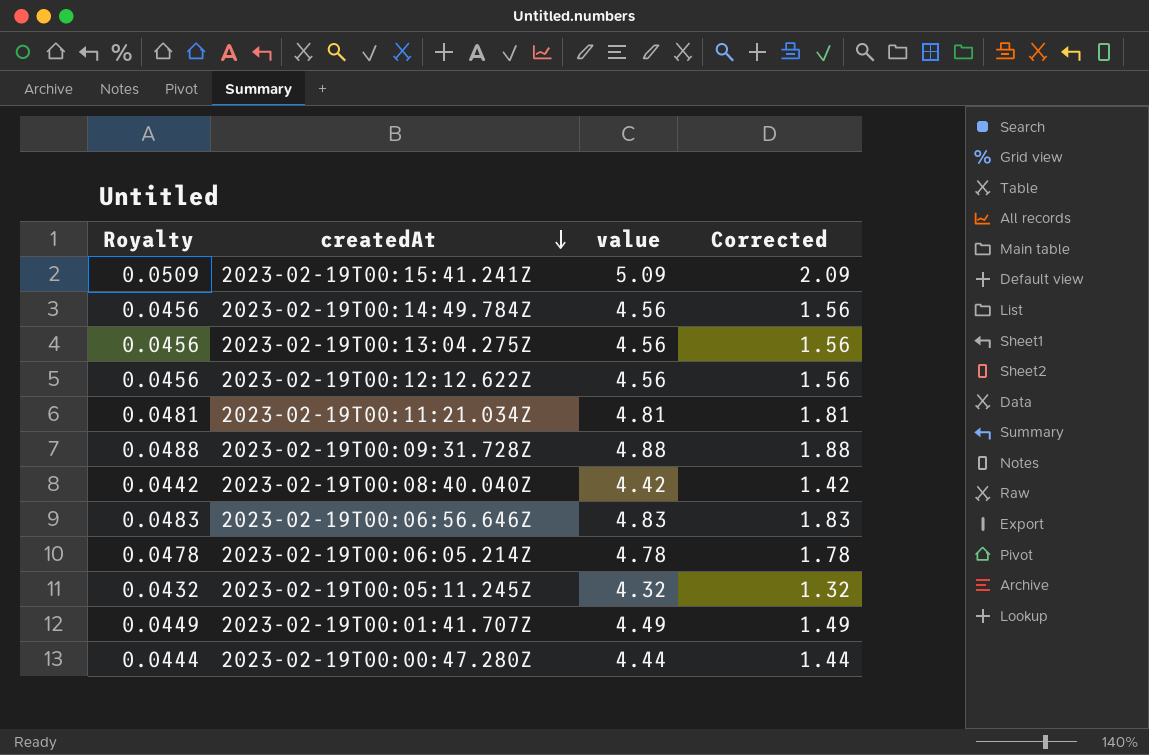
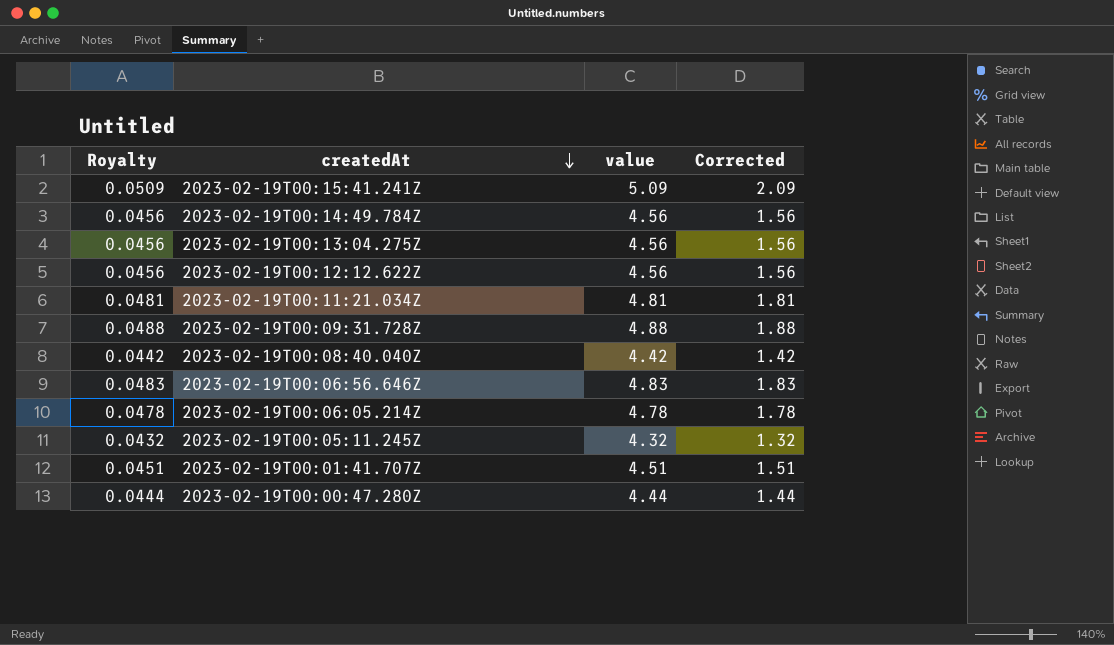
2023-02-19T00:01:41.707Z | Royalty: 0.0449 -> 0.0451
2023-02-19T00:01:41.707Z | value: 4.49 -> 4.51
2023-02-19T00:01:41.707Z | Corrected: 1.49 -> 1.51

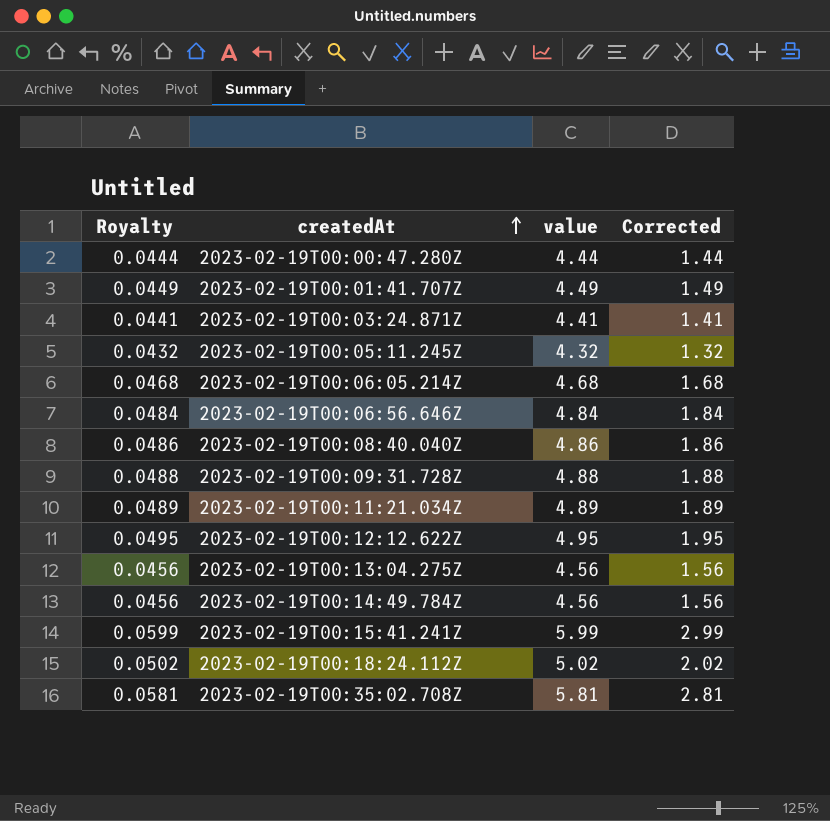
row order: createdAt descending -> createdAt ascending
2023-02-19T00:01:41.707Z | Royalty: 0.0451 -> 0.0449
2023-02-19T00:01:41.707Z | value: 4.51 -> 4.49
2023-02-19T00:01:41.707Z | Corrected: 1.51 -> 1.49
row 2023-02-19T00:03:24.871Z: none -> 0.0441 | 4.41 | 1.41
2023-02-19T00:06:05.214Z | Royalty: 0.0478 -> 0.0468
2023-02-19T00:06:05.214Z | value: 4.78 -> 4.68
2023-02-19T00:06:05.214Z | Corrected: 1.78 -> 1.68
2023-02-19T00:06:56.646Z | Royalty: 0.0483 -> 0.0484
2023-02-19T00:06:56.646Z | value: 4.83 -> 4.84
2023-02-19T00:06:56.646Z | Corrected: 1.83 -> 1.84
2023-02-19T00:08:40.040Z | Royalty: 0.0442 -> 0.0486
2023-02-19T00:08:40.040Z | value: 4.42 -> 4.86
2023-02-19T00:08:40.040Z | Corrected: 1.42 -> 1.86
2023-02-19T00:11:21.034Z | Royalty: 0.0481 -> 0.0489
2023-02-19T00:11:21.034Z | value: 4.81 -> 4.89
2023-02-19T00:11:21.034Z | Corrected: 1.81 -> 1.89
2023-02-19T00:12:12.622Z | Royalty: 0.0456 -> 0.0495
2023-02-19T00:12:12.622Z | value: 4.56 -> 4.95
2023-02-19T00:12:12.622Z | Corrected: 1.56 -> 1.95
2023-02-19T00:15:41.241Z | Royalty: 0.0509 -> 0.0599
2023-02-19T00:15:41.241Z | value: 5.09 -> 5.99
2023-02-19T00:15:41.241Z | Corrected: 2.09 -> 2.99
row 2023-02-19T00:18:24.112Z: none -> 0.0502 | 5.02 | 2.02
row 2023-02-19T00:35:02.708Z: none -> 0.0581 | 5.81 | 2.81

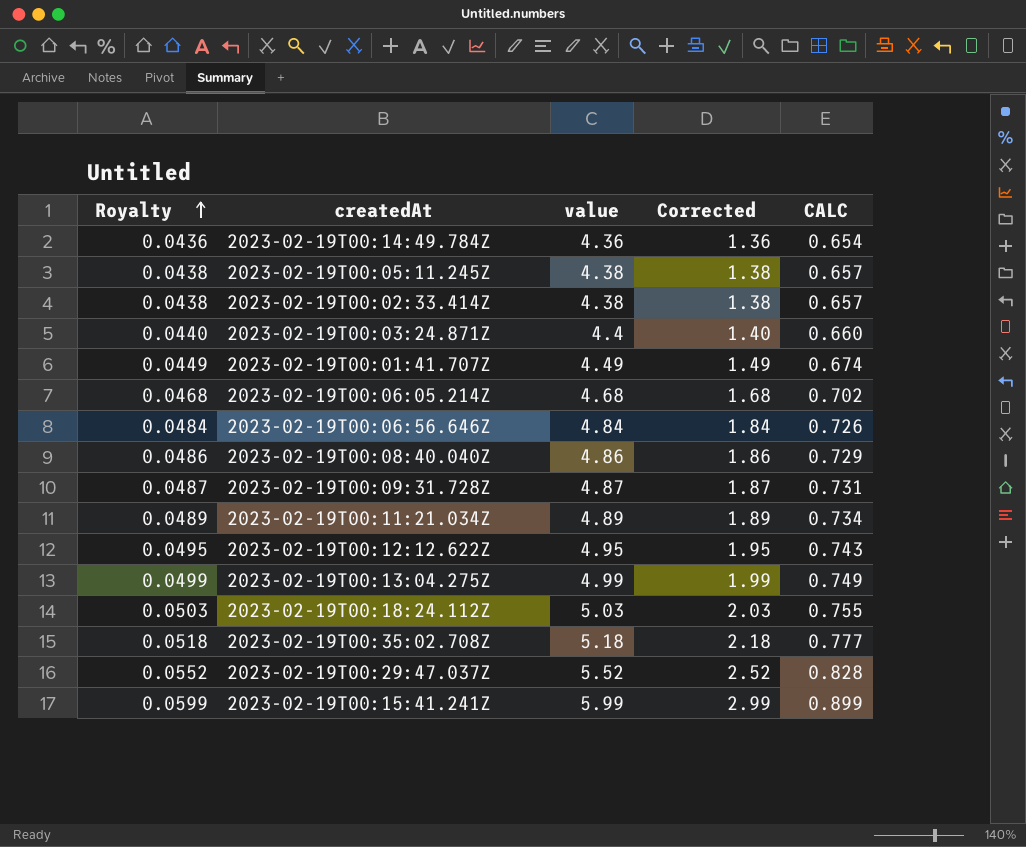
row order: createdAt ascending -> Royalty ascending
column CALC | formula: none -> [value] * 0.15
row 2023-02-19T00:00:47.280Z: 0.0444 | 4.44 | 1.44 -> none
2023-02-19T00:14:49.784Z | Royalty: 0.0456 -> 0.0436
2023-02-19T00:14:49.784Z | value: 4.56 -> 4.36
2023-02-19T00:14:49.784Z | Corrected: 1.56 -> 1.36
2023-02-19T00:05:11.245Z | Royalty: 0.0432 -> 0.0438
2023-02-19T00:05:11.245Z | value: 4.32 -> 4.38
2023-02-19T00:05:11.245Z | Corrected: 1.32 -> 1.38
row 2023-02-19T00:02:33.414Z: none -> 0.0438 | 4.38 | 1.38 | 0.657
2023-02-19T00:03:24.871Z | Royalty: 0.0441 -> 0.0440
2023-02-19T00:03:24.871Z | value: 4.41 -> 4.4
2023-02-19T00:03:24.871Z | Corrected: 1.41 -> 1.40
2023-02-19T00:09:31.728Z | Royalty: 0.0488 -> 0.0487
2023-02-19T00:09:31.728Z | value: 4.88 -> 4.87
2023-02-19T00:09:31.728Z | Corrected: 1.88 -> 1.87
2023-02-19T00:13:04.275Z | Royalty: 0.0456 -> 0.0499
2023-02-19T00:13:04.275Z | value: 4.56 -> 4.99
2023-02-19T00:13:04.275Z | Corrected: 1.56 -> 1.99
2023-02-19T00:18:24.112Z | Royalty: 0.0502 -> 0.0503
2023-02-19T00:18:24.112Z | value: 5.02 -> 5.03
2023-02-19T00:18:24.112Z | Corrected: 2.02 -> 2.03
2023-02-19T00:35:02.708Z | Royalty: 0.0581 -> 0.0518
2023-02-19T00:35:02.708Z | value: 5.81 -> 5.18
2023-02-19T00:35:02.708Z | Corrected: 2.81 -> 2.18
row 2023-02-19T00:29:47.037Z: none -> 0.0552 | 5.52 | 2.52 | 0.828

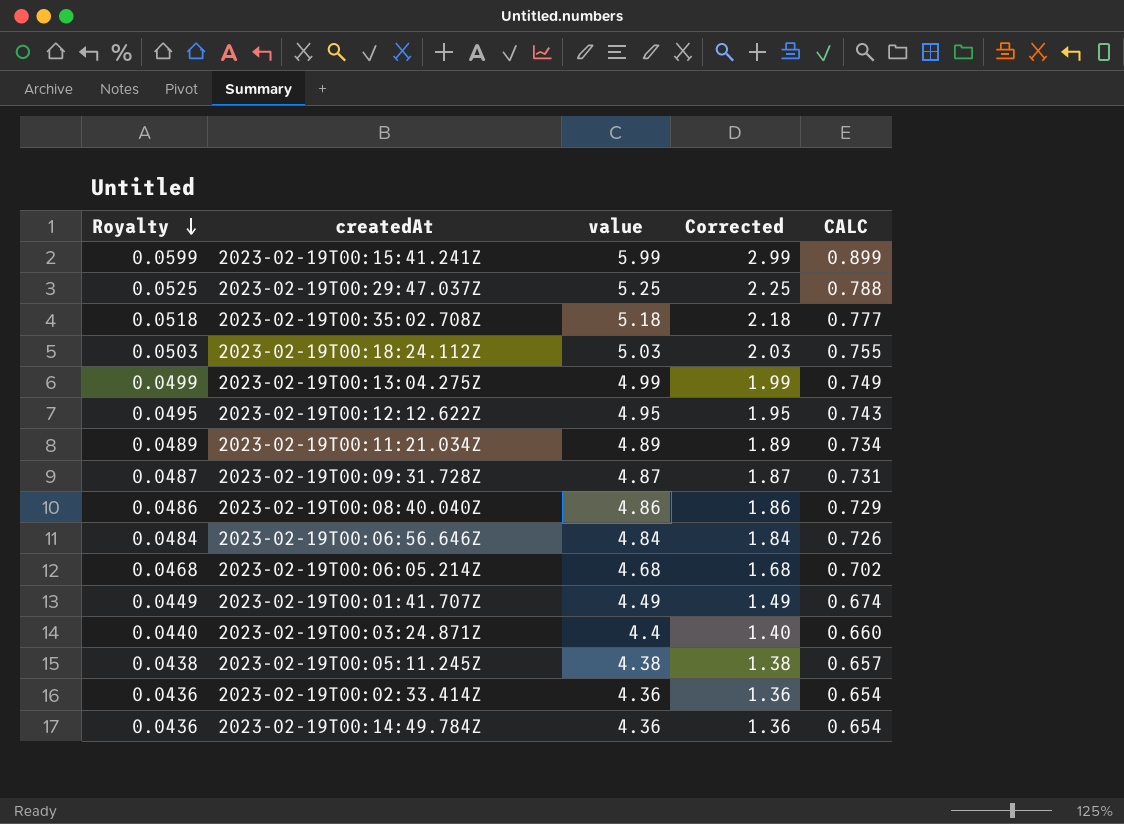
row order: Royalty ascending -> Royalty descending
2023-02-19T00:29:47.037Z | Royalty: 0.0552 -> 0.0525
2023-02-19T00:29:47.037Z | value: 5.52 -> 5.25
2023-02-19T00:29:47.037Z | Corrected: 2.52 -> 2.25
2023-02-19T00:29:47.037Z | CALC: 0.828 -> 0.788
2023-02-19T00:02:33.414Z | Royalty: 0.0438 -> 0.0436
2023-02-19T00:02:33.414Z | value: 4.38 -> 4.36
2023-02-19T00:02:33.414Z | Corrected: 1.38 -> 1.36
2023-02-19T00:02:33.414Z | CALC: 0.657 -> 0.654

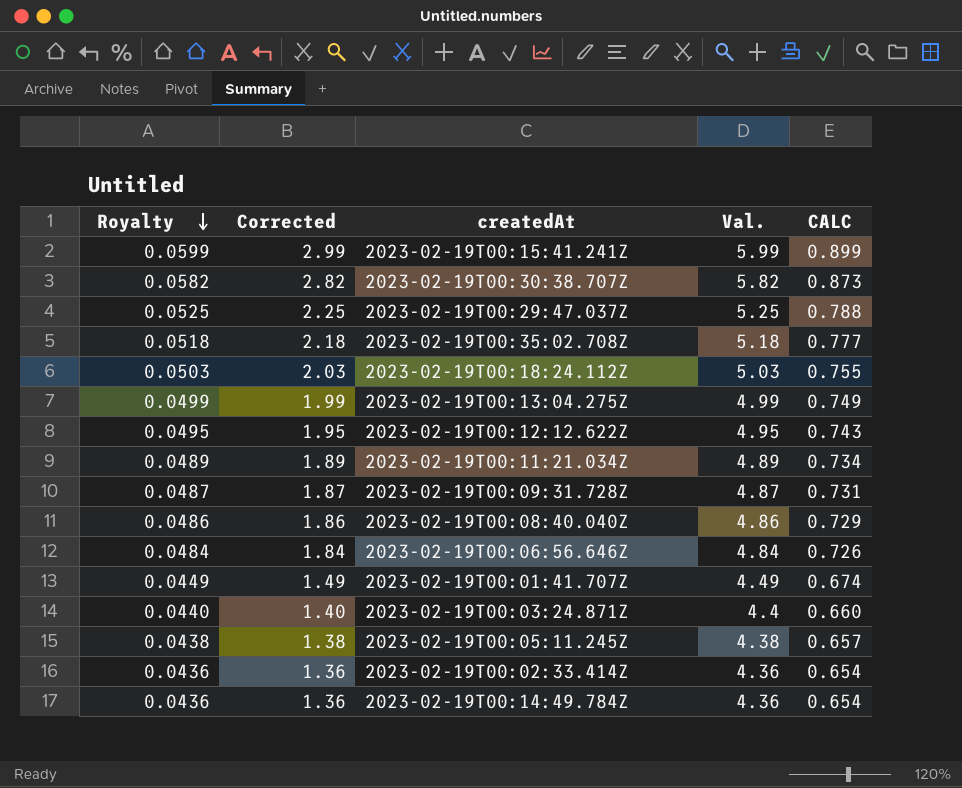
column Corrected | position: 4 -> 2
column name: value -> Val.
row 2023-02-19T00:06:05.214Z: 0.0468 | 4.68 | 1.68 | 0.702 -> none
row 2023-02-19T00:30:38.707Z: none -> 0.0582 | 2.82 | 5.82 | 0.873

